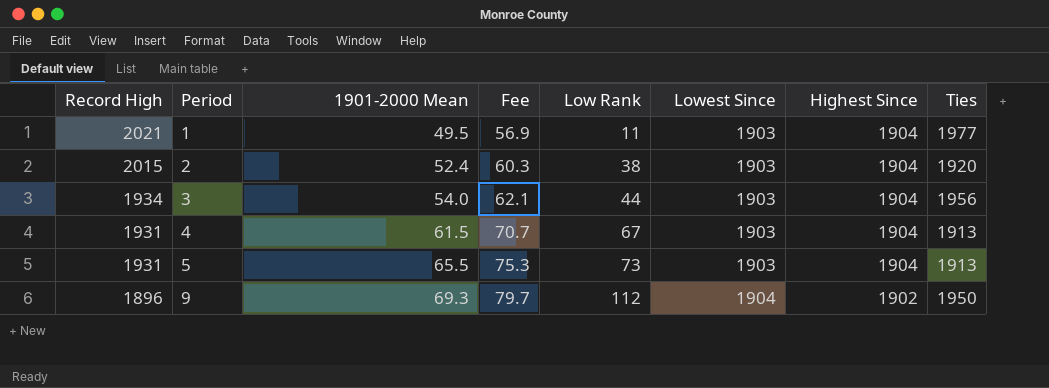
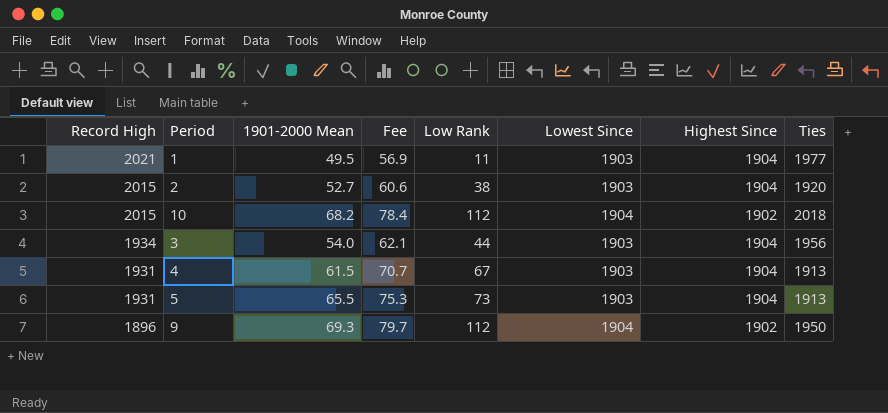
2 | 1901-2000 Mean: 52.4 -> 52.7
2 | Fee: 60.3 -> 60.6
row 10: none -> 2015 | 68.2 | 78.4 | 112 | 1904 | 1902 | 2018

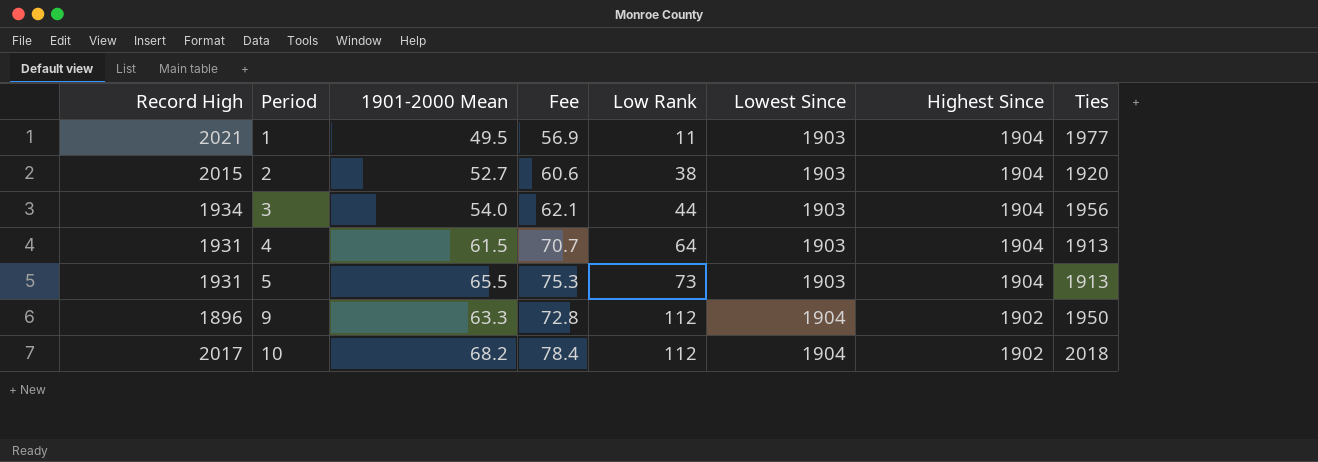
row order: Record High descending -> Period ascending
4 | Low Rank: 67 -> 64
9 | 1901-2000 Mean: 69.3 -> 63.3
9 | Fee: 79.7 -> 72.8
10 | Record High: 2015 -> 2017

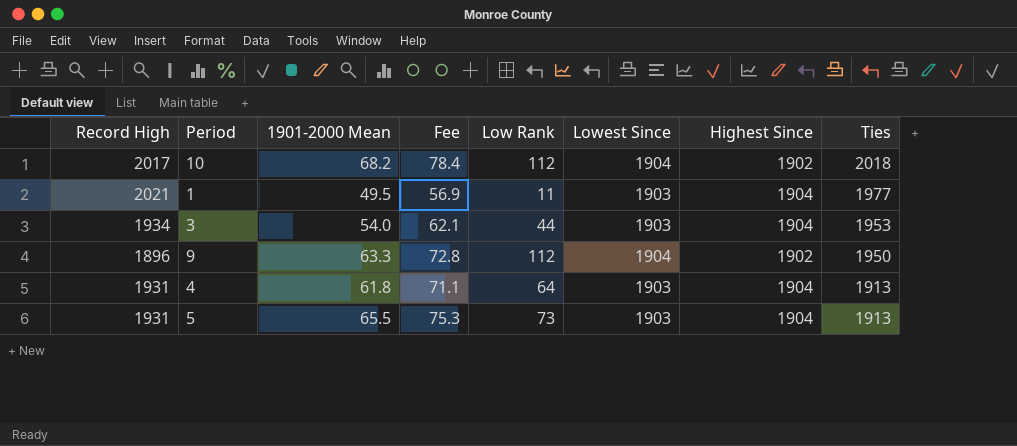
row order: Period ascending -> Ties descending
row 2: 2015 | 52.7 | 60.6 | 38 | 1903 | 1904 | 1920 -> none
3 | Ties: 1956 -> 1953
4 | 1901-2000 Mean: 61.5 -> 61.8
4 | Fee: 70.7 -> 71.1

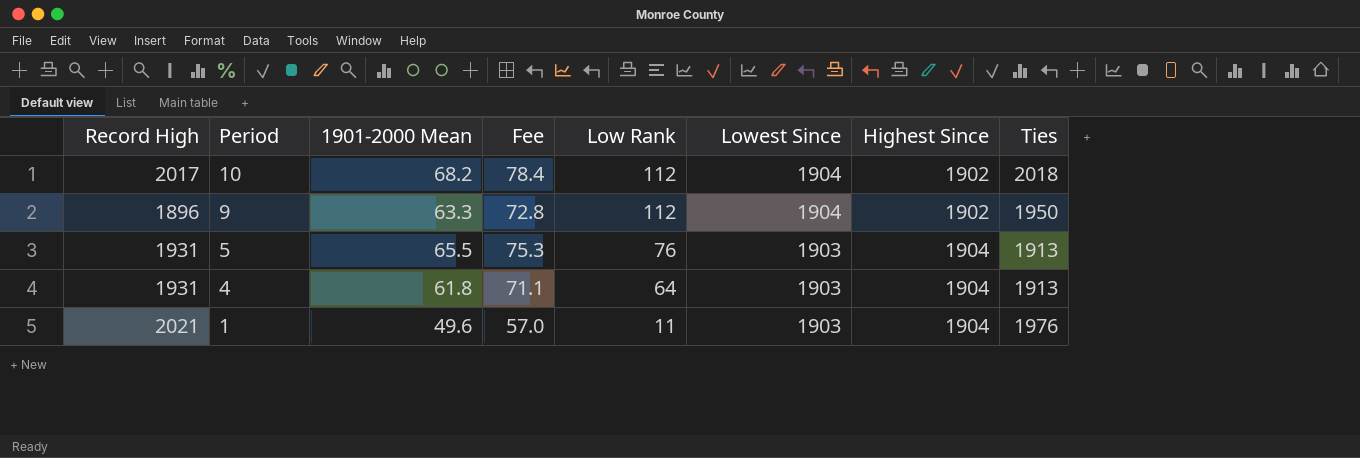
row order: Ties descending -> Period descending
row 3: 1934 | 54.0 | 62.1 | 44 | 1903 | 1904 | 1953 -> none
5 | Low Rank: 73 -> 76
1 | 1901-2000 Mean: 49.5 -> 49.6
1 | Fee: 56.9 -> 57.0
1 | Ties: 1977 -> 1976

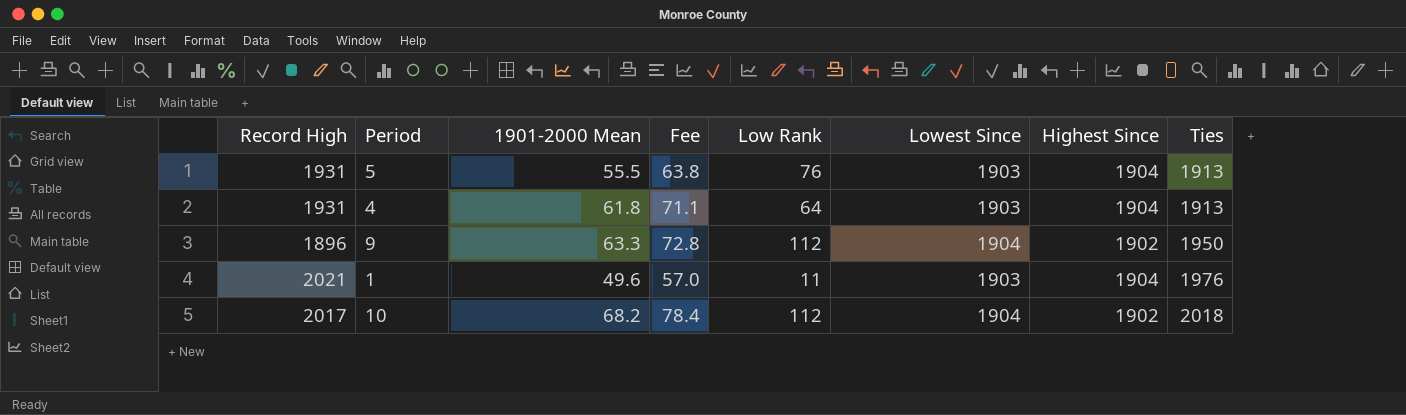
row order: Period descending -> Ties ascending
5 | 1901-2000 Mean: 65.5 -> 55.5
5 | Fee: 75.3 -> 63.8

